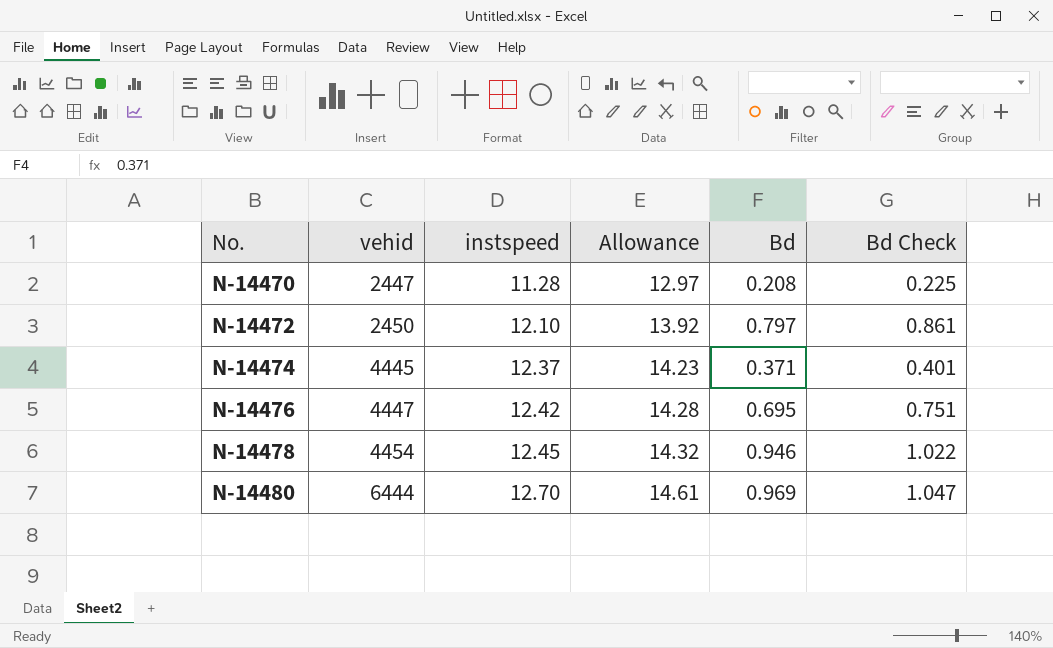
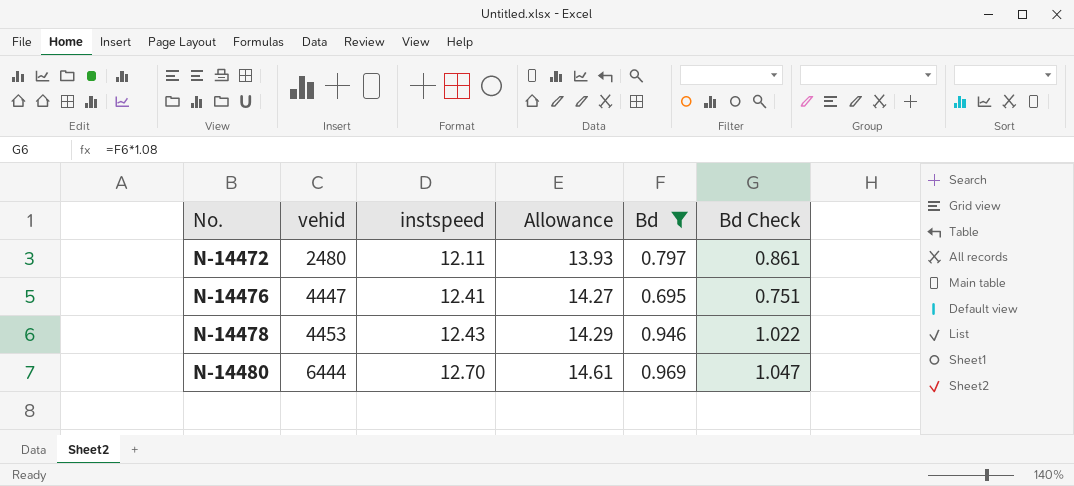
filter: none -> Bd >= 0.695
N-14472 | vehid: 2450 -> 2480
N-14472 | instspeed: 12.10 -> 12.11
N-14472 | Allowance: 13.92 -> 13.93
N-14476 | instspeed: 12.42 -> 12.41
N-14476 | Allowance: 14.28 -> 14.27
N-14478 | vehid: 4454 -> 4453
N-14478 | instspeed: 12.45 -> 12.43
N-14478 | Allowance: 14.32 -> 14.29

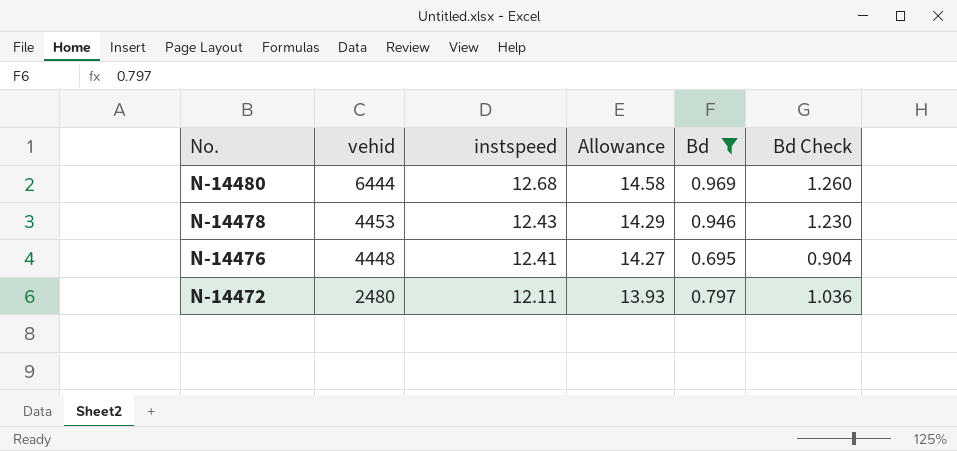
row order: No. ascending -> No. descending
column Bd Check | formula: [Bd] * 1.08 -> [Bd] * 1.3
N-14480 | instspeed: 12.70 -> 12.68
N-14480 | Allowance: 14.61 -> 14.58
N-14476 | vehid: 4447 -> 4448

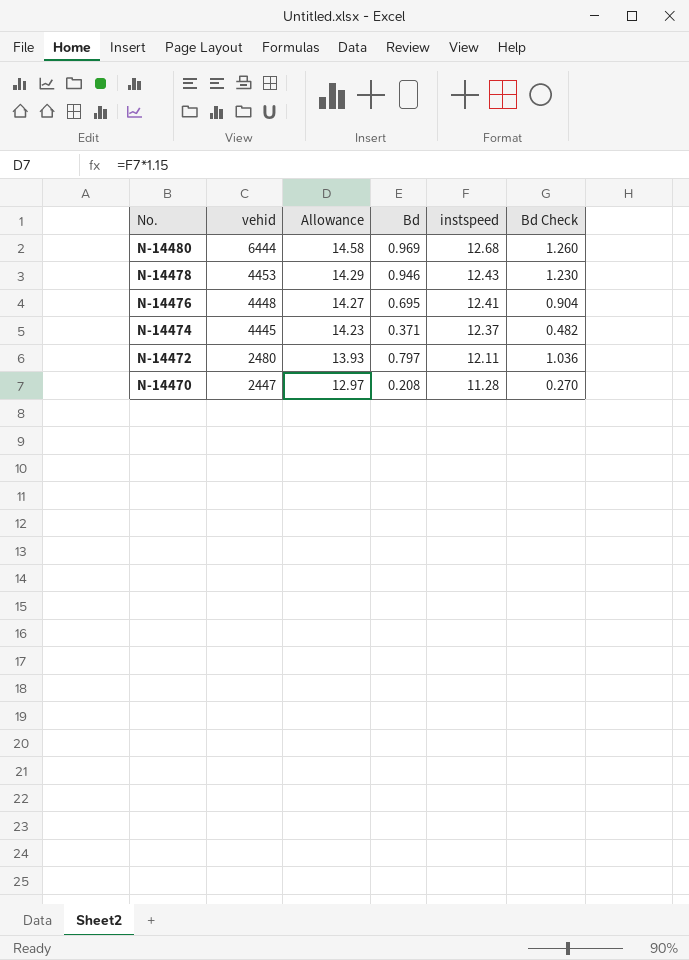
filter: Bd >= 0.695 -> none
column instspeed | position: 3 -> 5

